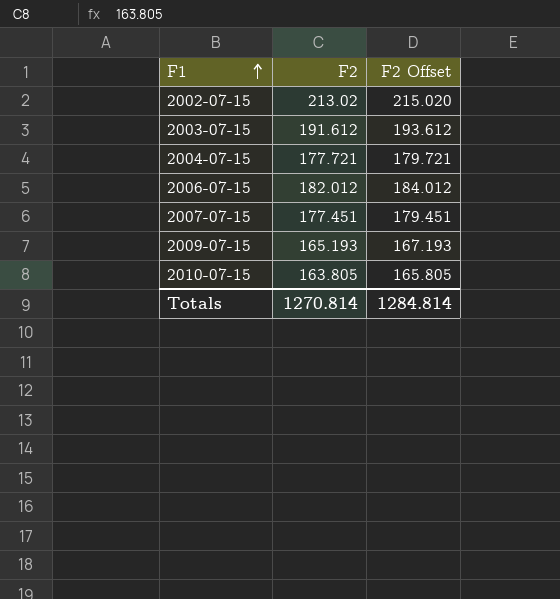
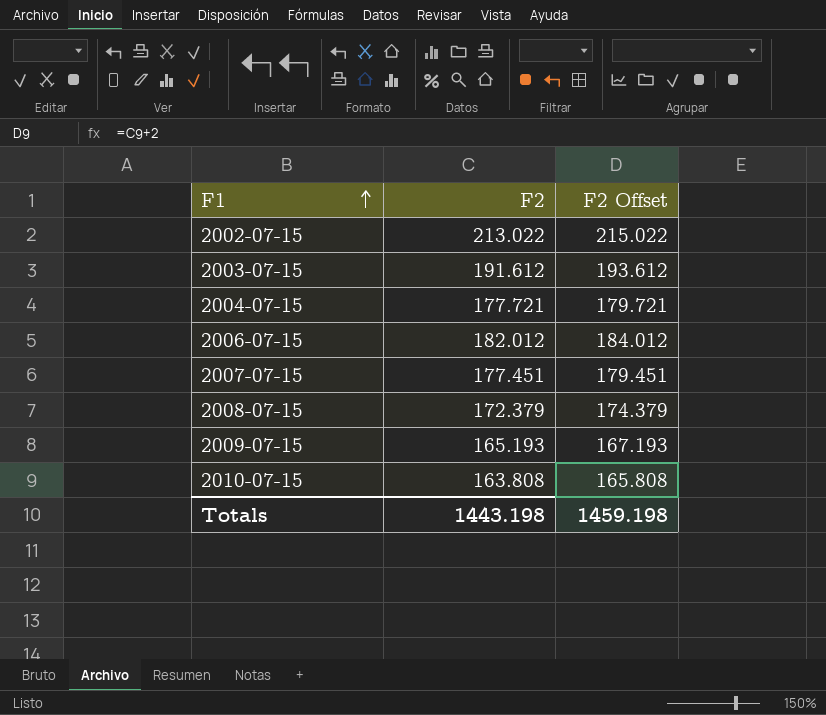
2002-07-15 | F2: 213.02 -> 213.022
2002-07-15 | F2 Offset: 215.020 -> 215.022
row 2008-07-15: none -> 172.379 | 174.379
2010-07-15 | F2: 163.805 -> 163.808
2010-07-15 | F2 Offset: 165.805 -> 165.808
Totals | F2: 1270.814 -> 1443.198
Totals | F2 Offset: 1284.814 -> 1459.198

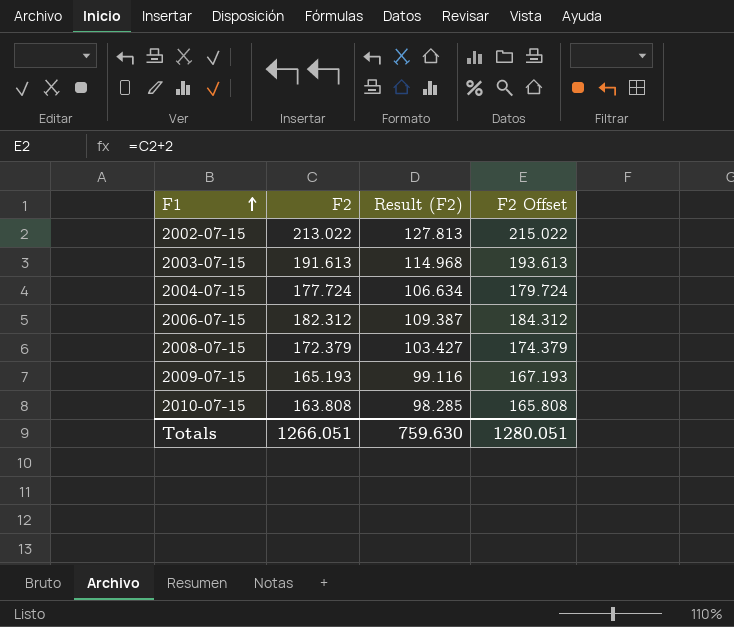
column Result (F2) | formula: none -> [F2] * 0.6
row 2007-07-15: 177.451 | 179.451 -> none
2003-07-15 | F2: 191.612 -> 191.613
2003-07-15 | F2 Offset: 193.612 -> 193.613
2004-07-15 | F2: 177.721 -> 177.724
2004-07-15 | F2 Offset: 179.721 -> 179.724
2006-07-15 | F2: 182.012 -> 182.312
2006-07-15 | F2 Offset: 184.012 -> 184.312
Totals | F2: 1443.198 -> 1266.051
Totals | F2 Offset: 1459.198 -> 1280.051

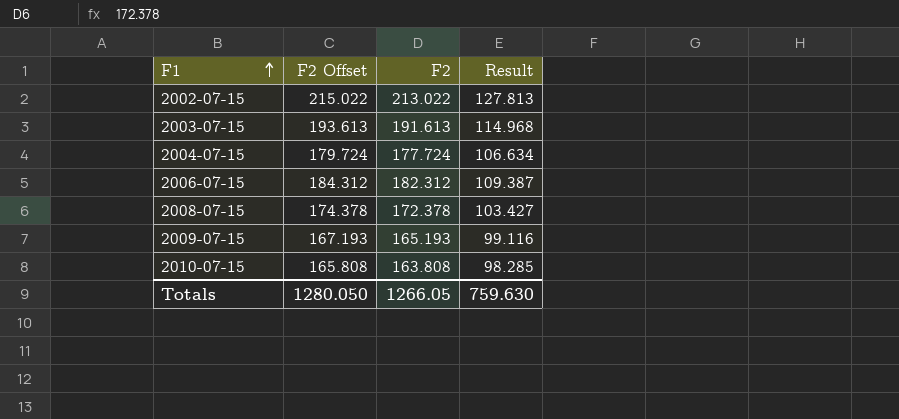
column F2 Offset | position: 4 -> 2
column name: Result (F2) -> Result
2008-07-15 | F2 Offset: 174.379 -> 174.378
2008-07-15 | F2: 172.379 -> 172.378
Totals | F2 Offset: 1280.051 -> 1280.050
Totals | F2: 1266.051 -> 1266.05

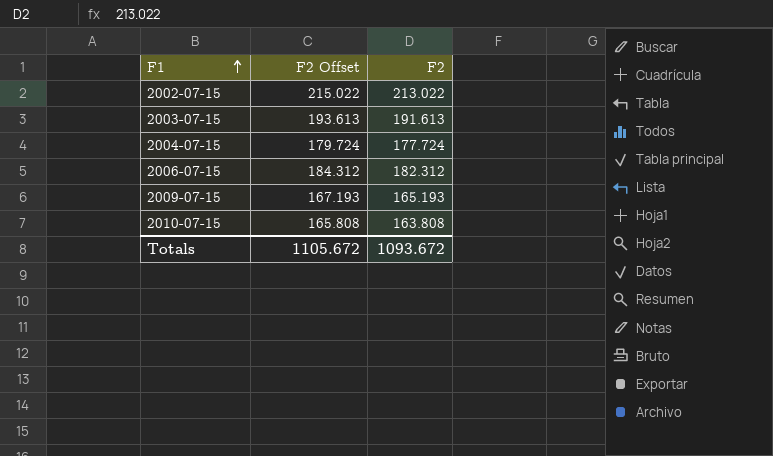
column Result | formula: [F2] * 0.6 -> none
row 2008-07-15: 174.378 | 172.378 | 103.427 -> none
Totals | F2 Offset: 1280.050 -> 1105.672
Totals | F2: 1266.05 -> 1093.672

